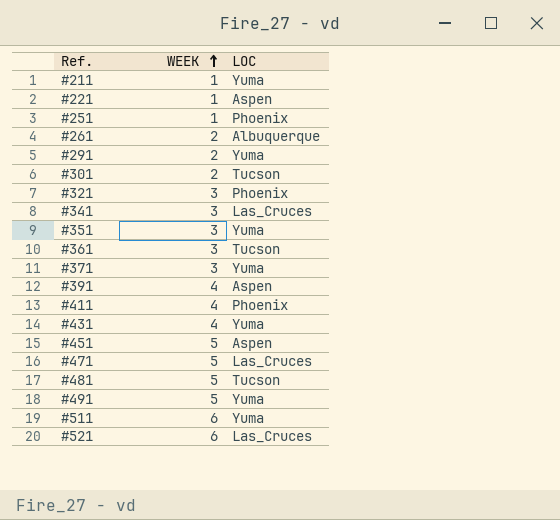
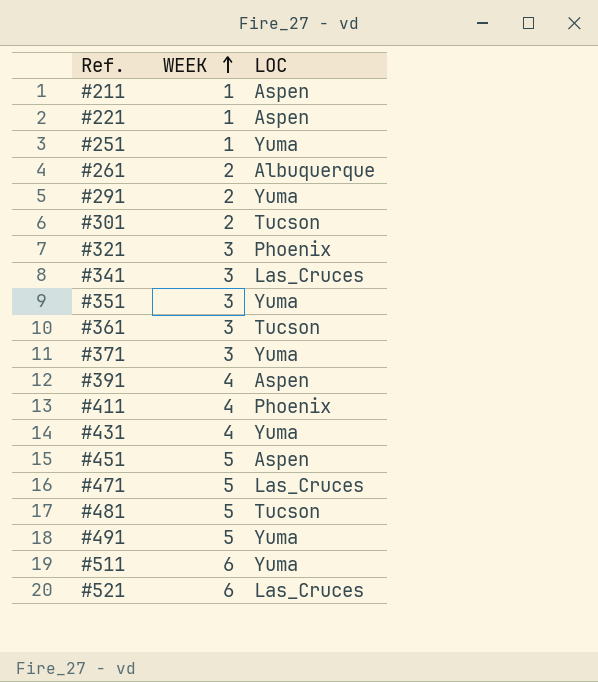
#211 | LOC: Yuma -> Aspen
#251 | LOC: Phoenix -> Yuma

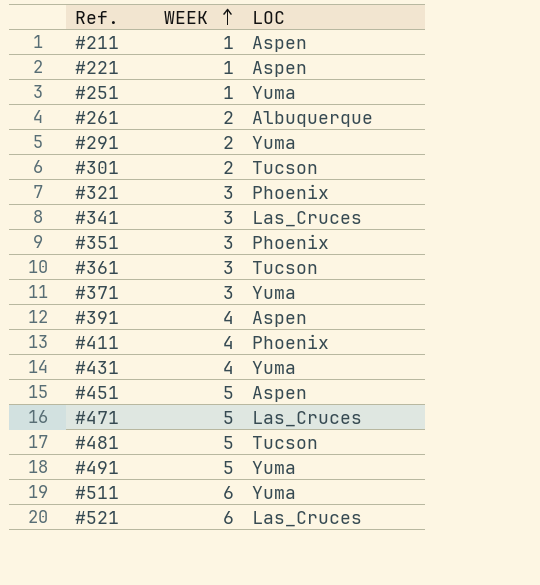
#351 | LOC: Yuma -> Phoenix

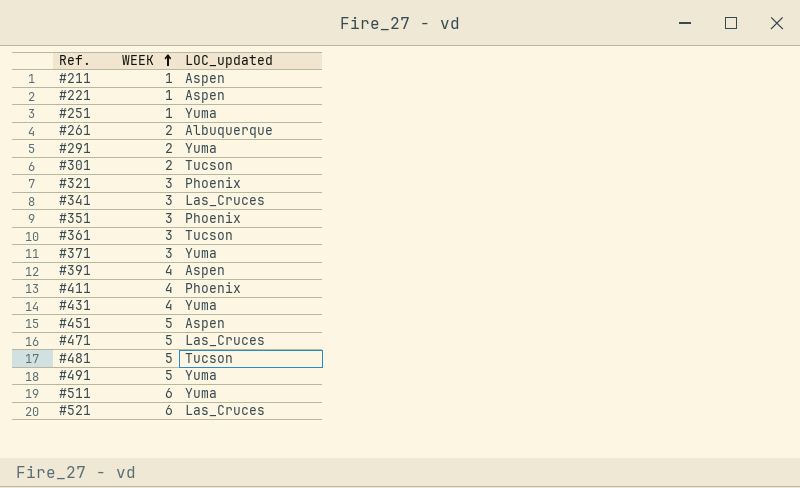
column name: LOC -> LOC_updated

